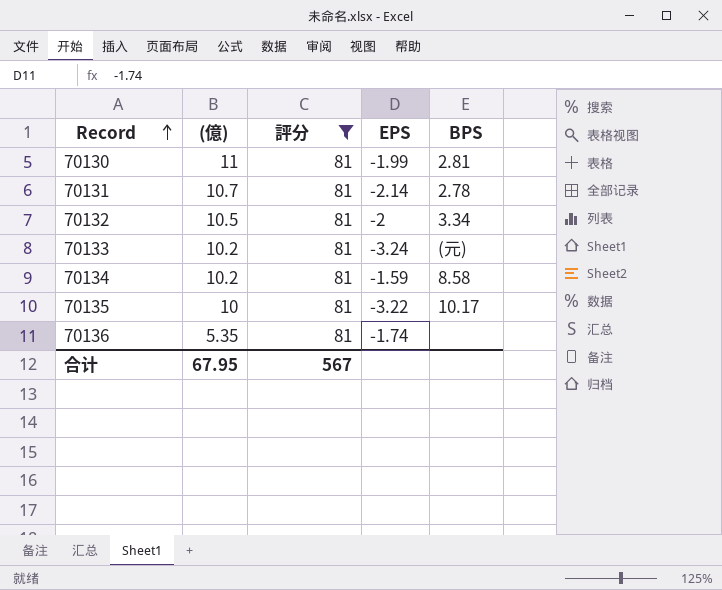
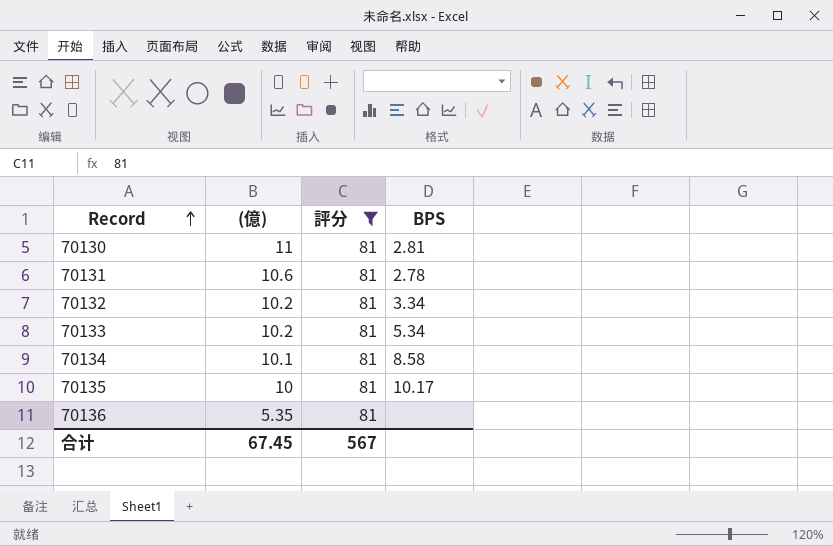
column EPS | position: 4 -> none
70131 | (億): 10.7 -> 10.6
70132 | (億): 10.5 -> 10.2
70133 | BPS: (元) -> 5.34
70134 | (億): 10.2 -> 10.1
合计 | (億): 67.95 -> 67.45

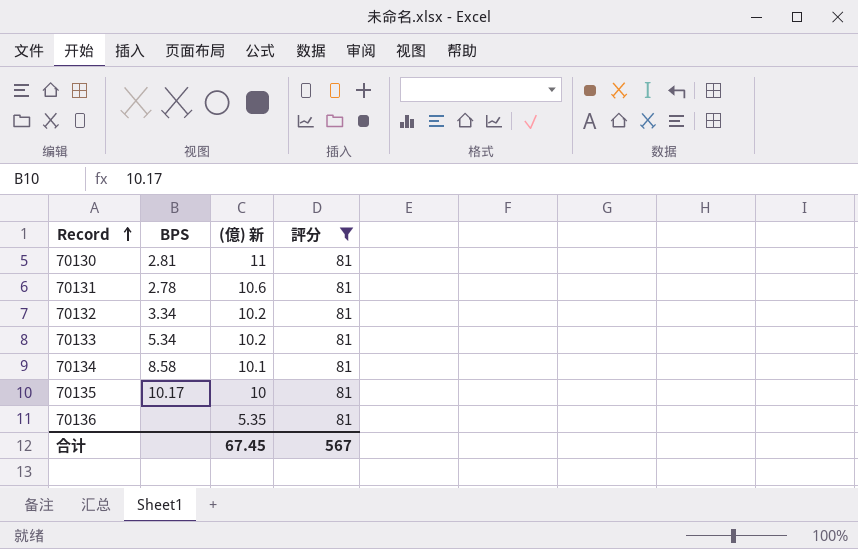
column BPS | position: 4 -> 2
column name: (億) -> (億) 新

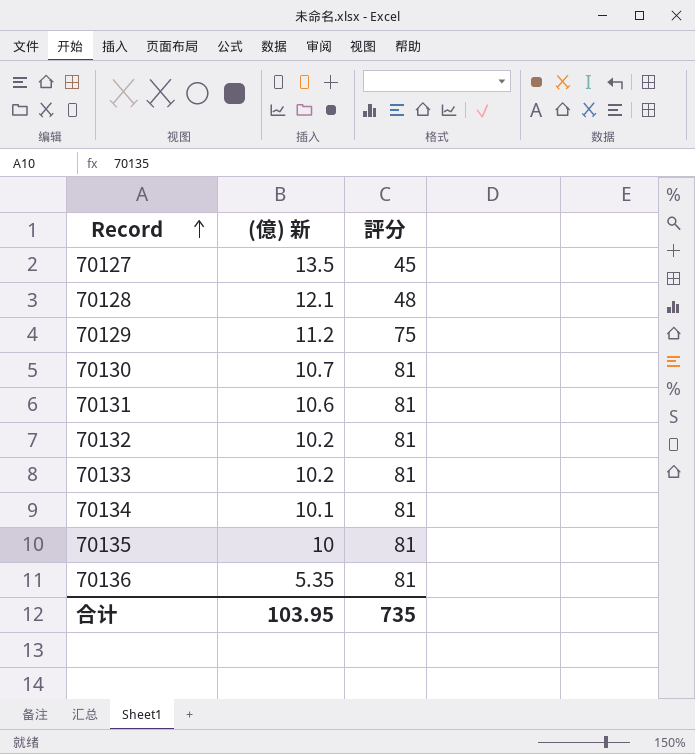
filter: 評分 = 81 -> none
column BPS | position: 2 -> none
70130 | (億) 新: 11 -> 10.7
合计 | (億) 新: 67.45 -> 103.95
合计 | 評分: 567 -> 735

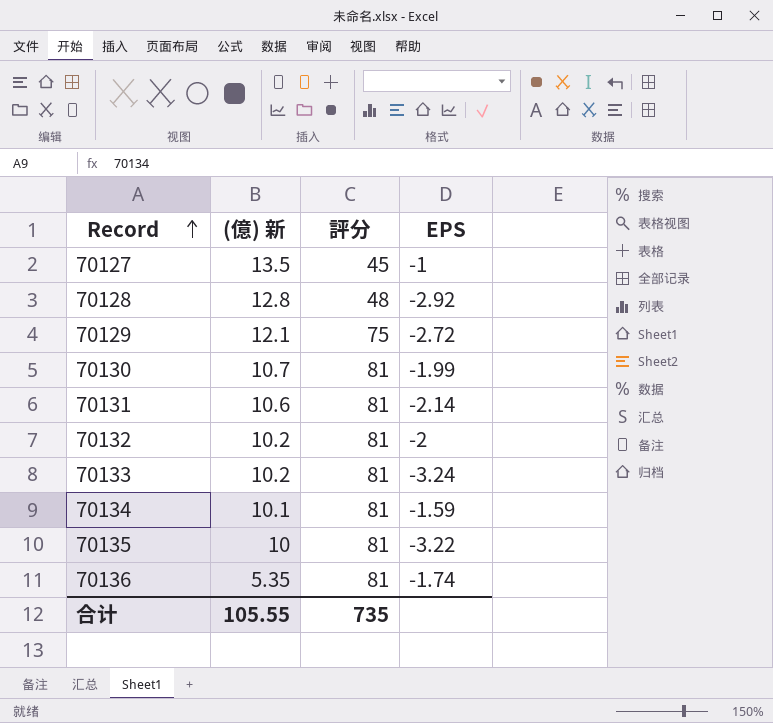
column EPS | position: none -> 4
70128 | (億) 新: 12.1 -> 12.8
70129 | (億) 新: 11.2 -> 12.1
合计 | (億) 新: 103.95 -> 105.55

